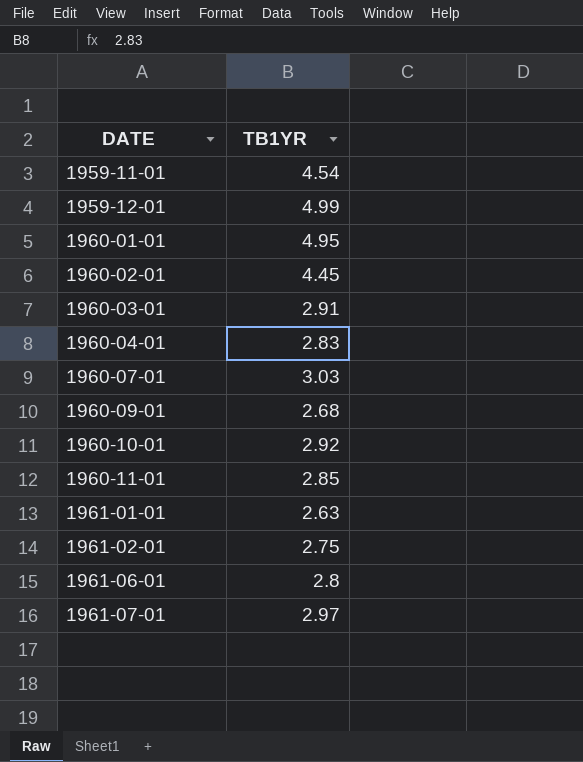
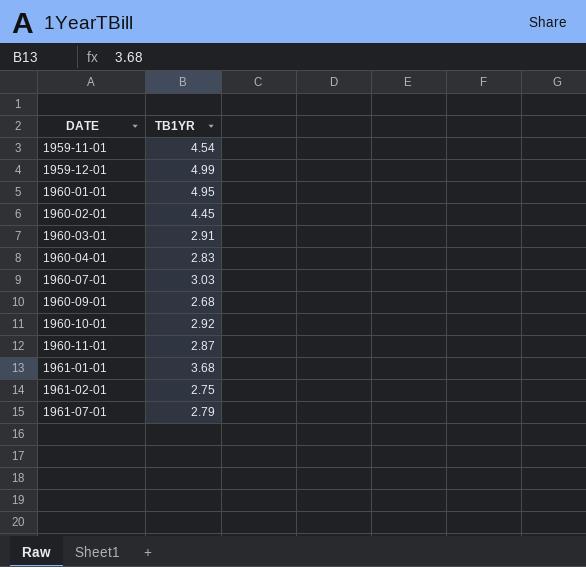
row 1961-06-01: 2.8 -> none
1960-11-01 | TB1YR: 2.85 -> 2.87
1961-01-01 | TB1YR: 2.63 -> 3.68
1961-07-01 | TB1YR: 2.97 -> 2.79

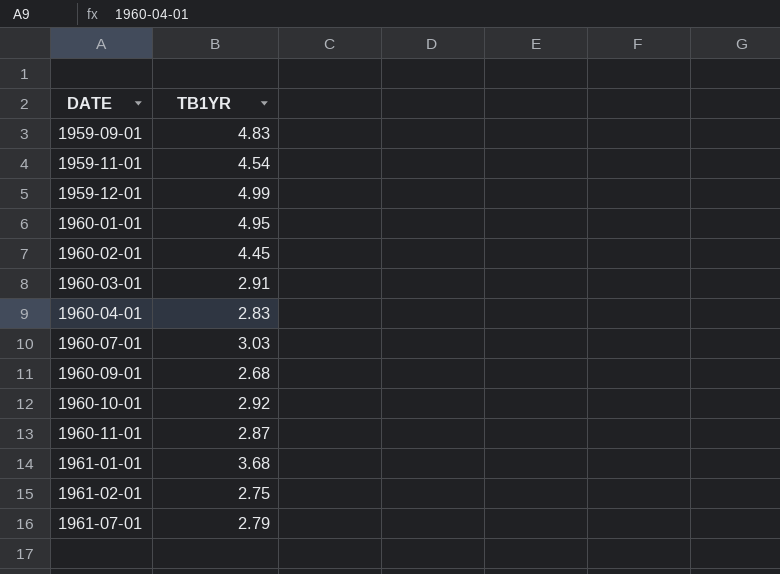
row 1959-09-01: none -> 4.83

